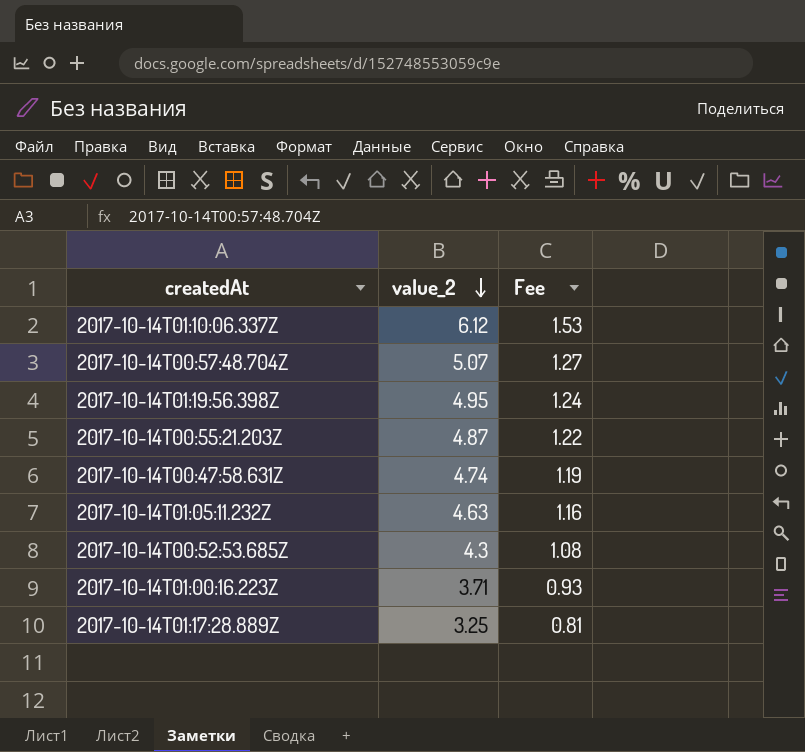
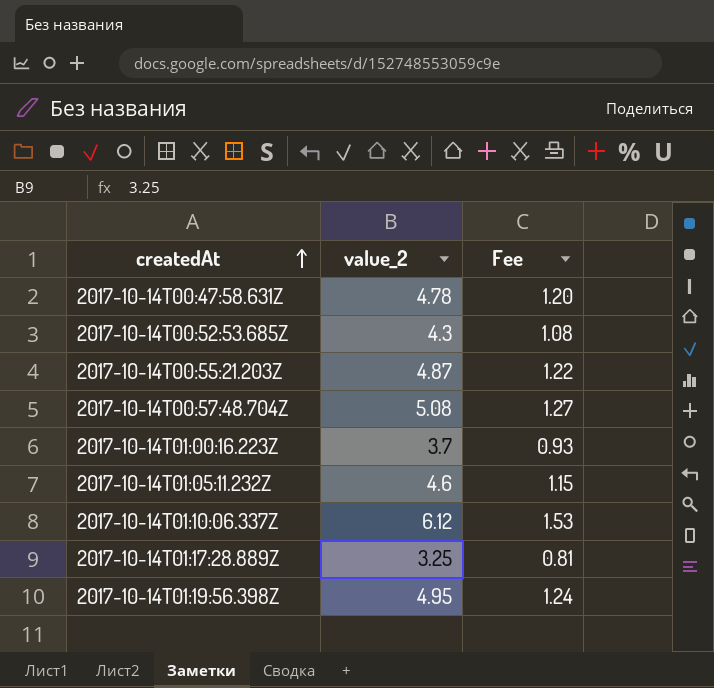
row order: value_2 descending -> createdAt ascending
2017-10-14T00:47:58.631Z | value_2: 4.74 -> 4.78
2017-10-14T00:47:58.631Z | Fee: 1.19 -> 1.20
2017-10-14T00:57:48.704Z | value_2: 5.07 -> 5.08
2017-10-14T01:00:16.223Z | value_2: 3.71 -> 3.7
2017-10-14T01:05:11.232Z | value_2: 4.63 -> 4.6
2017-10-14T01:05:11.232Z | Fee: 1.16 -> 1.15

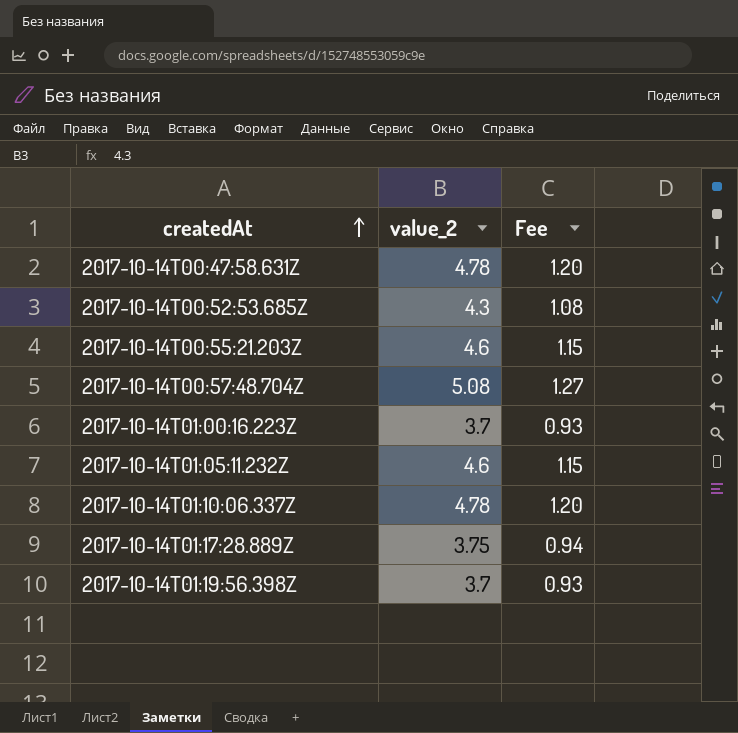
2017-10-14T00:55:21.203Z | value_2: 4.87 -> 4.6
2017-10-14T00:55:21.203Z | Fee: 1.22 -> 1.15
2017-10-14T01:10:06.337Z | value_2: 6.12 -> 4.78
2017-10-14T01:10:06.337Z | Fee: 1.53 -> 1.20
2017-10-14T01:17:28.889Z | value_2: 3.25 -> 3.75
2017-10-14T01:17:28.889Z | Fee: 0.81 -> 0.94
2017-10-14T01:19:56.398Z | value_2: 4.95 -> 3.7
2017-10-14T01:19:56.398Z | Fee: 1.24 -> 0.93

